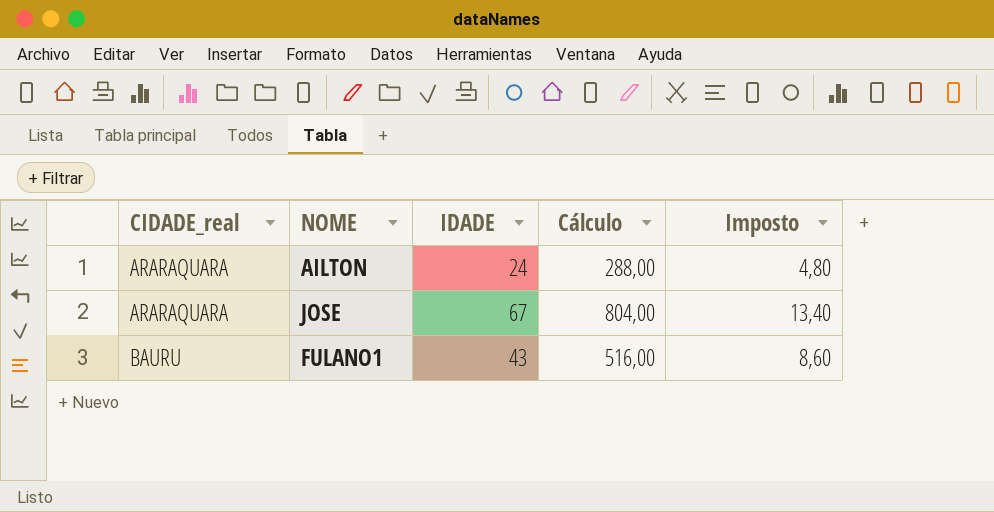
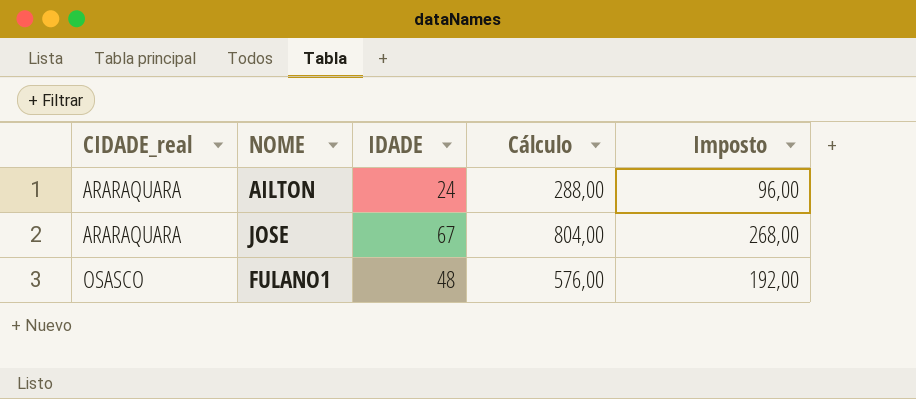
column Imposto | formula: [IDADE] * 0,2 -> [IDADE] * 4
FULANO1 | CIDADE_real: BAURU -> OSASCO
FULANO1 | IDADE: 43 -> 48
FULANO1 | Cálculo: 516,00 -> 576,00

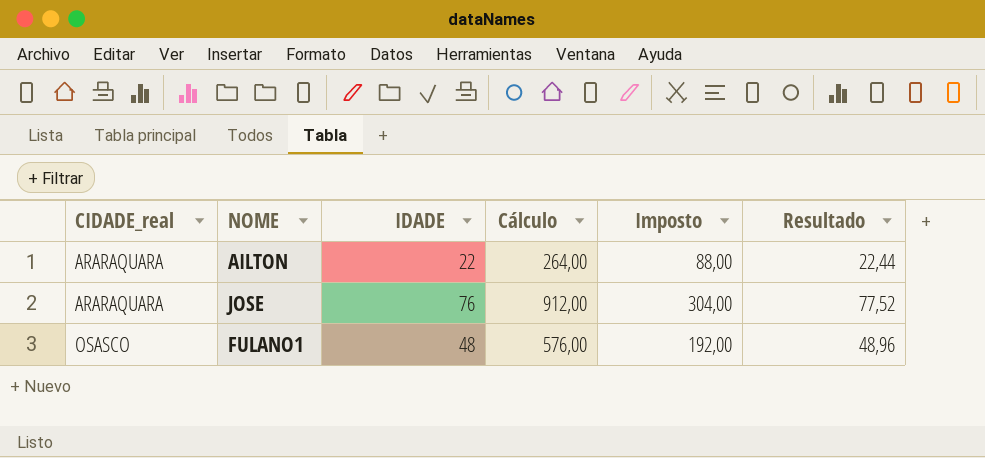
column Resultado | formula: none -> [IDADE] * 1,02
AILTON | IDADE: 24 -> 22
AILTON | Cálculo: 288,00 -> 264,00
AILTON | Imposto: 96,00 -> 88,00
JOSE | IDADE: 67 -> 76
JOSE | Cálculo: 804,00 -> 912,00
JOSE | Imposto: 268,00 -> 304,00

